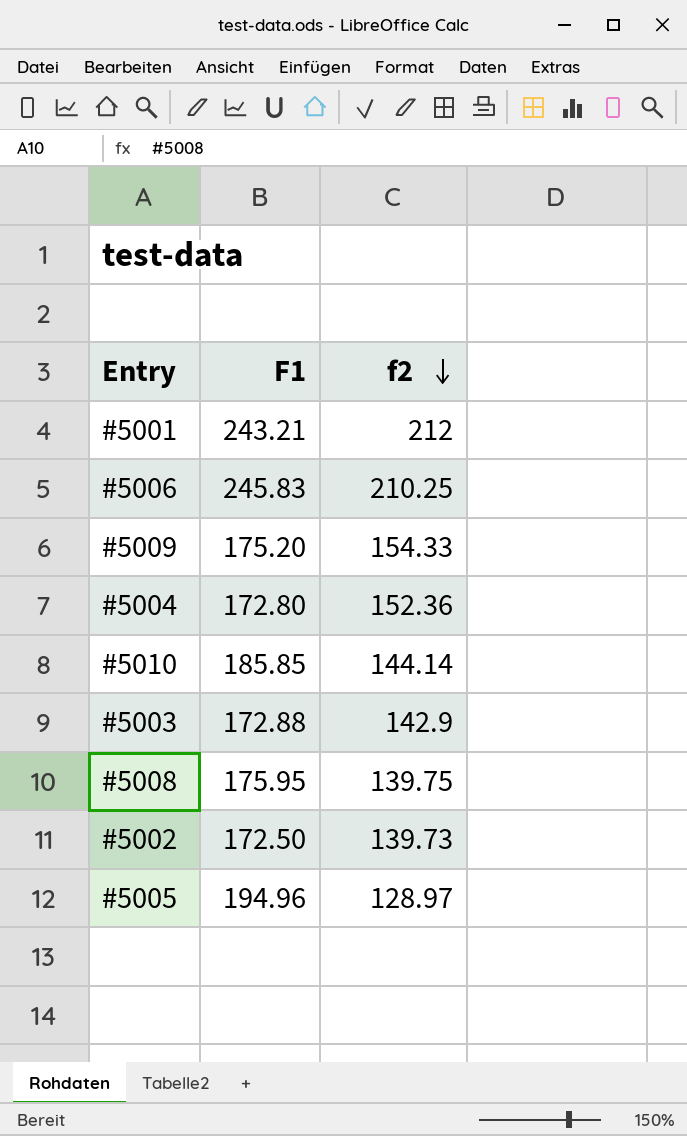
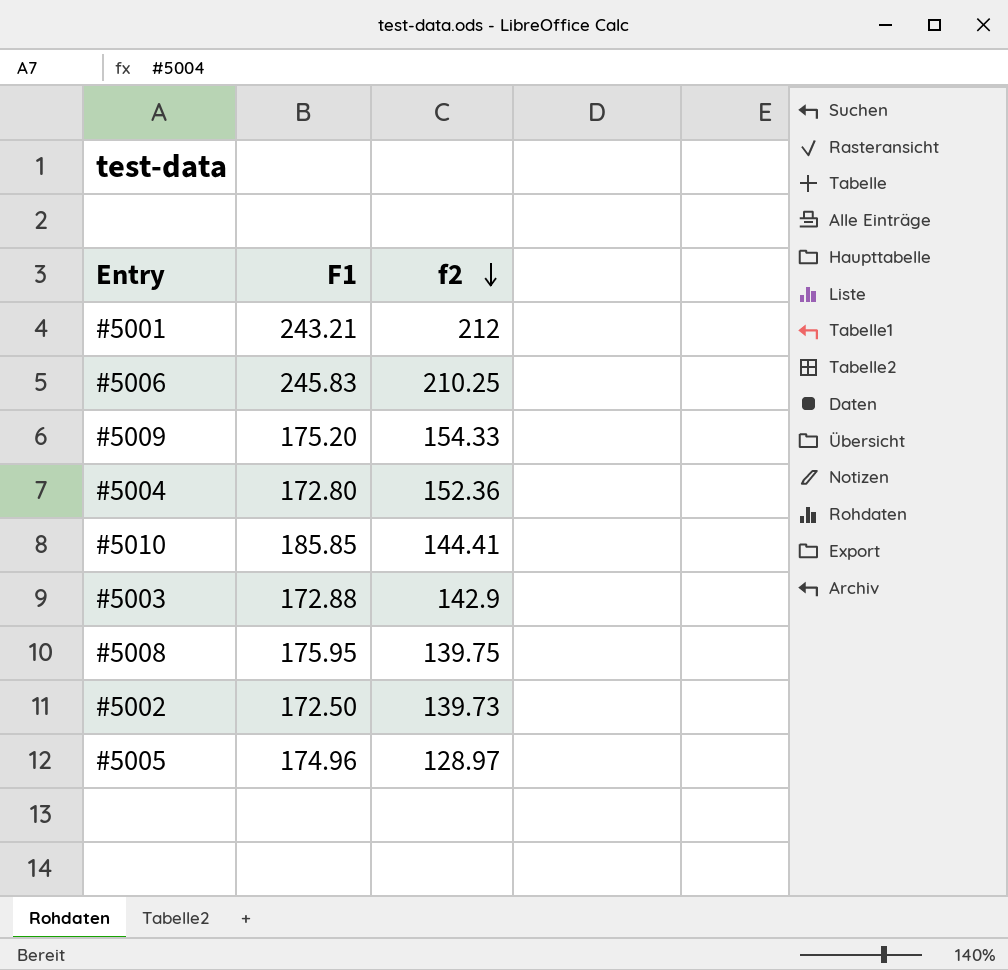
#5010 | f2: 144.14 -> 144.41
#5005 | F1: 194.96 -> 174.96

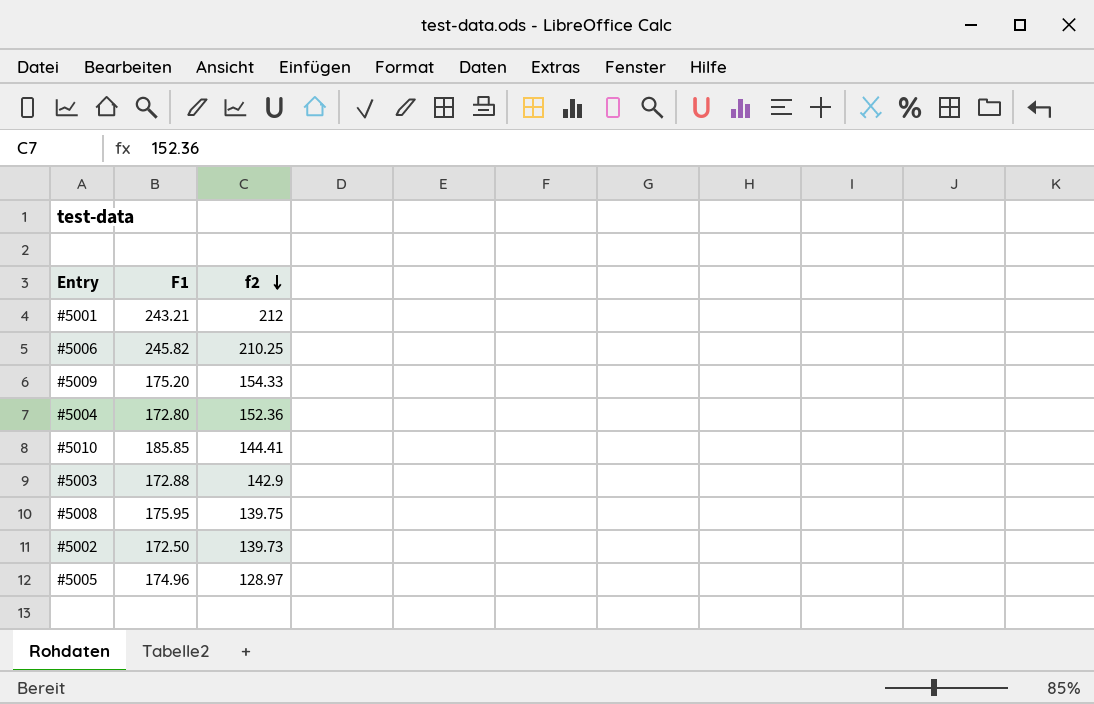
#5006 | F1: 245.83 -> 245.82

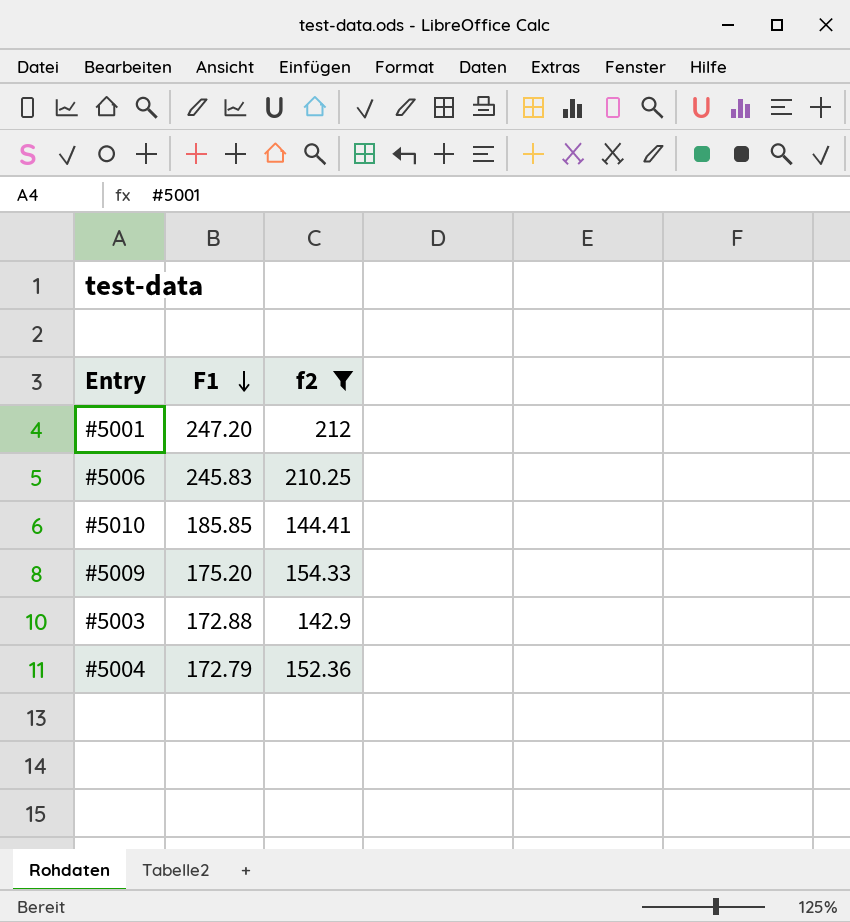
filter: none -> f2 >= 142.9
row order: f2 descending -> F1 descending
#5001 | F1: 243.21 -> 247.20
#5006 | F1: 245.82 -> 245.83
#5004 | F1: 172.80 -> 172.79

